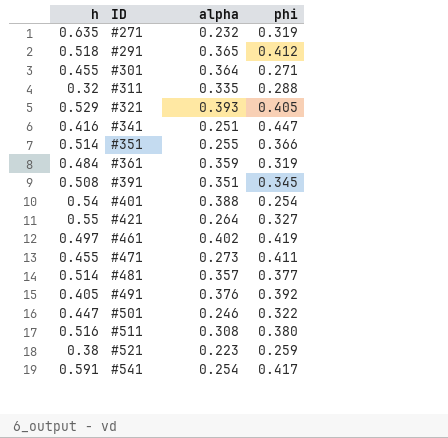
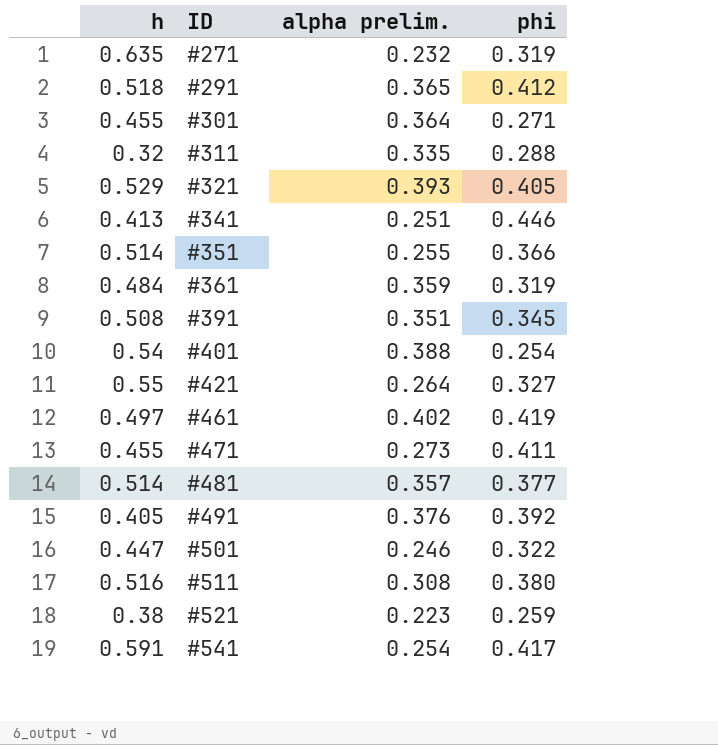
column name: alpha -> alpha prelim.
#341 | h: 0.416 -> 0.413
#341 | phi: 0.447 -> 0.446

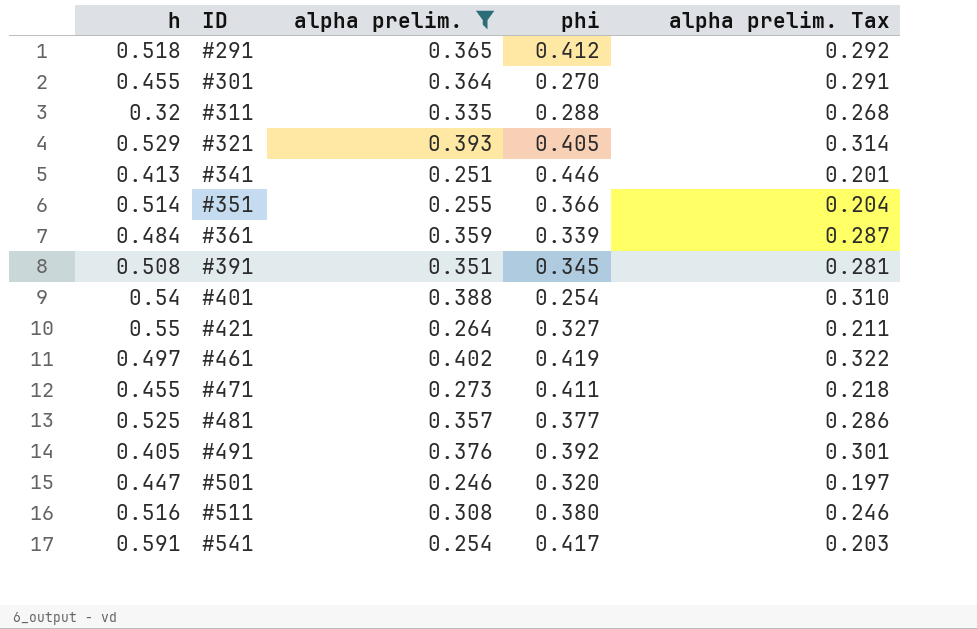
filter: none -> alpha prelim. >= 0.246
column alpha prelim. Tax | formula: none -> [alpha prelim.] * 0.8
#301 | phi: 0.271 -> 0.270
#361 | phi: 0.319 -> 0.339
#481 | h: 0.514 -> 0.525
#501 | phi: 0.322 -> 0.320

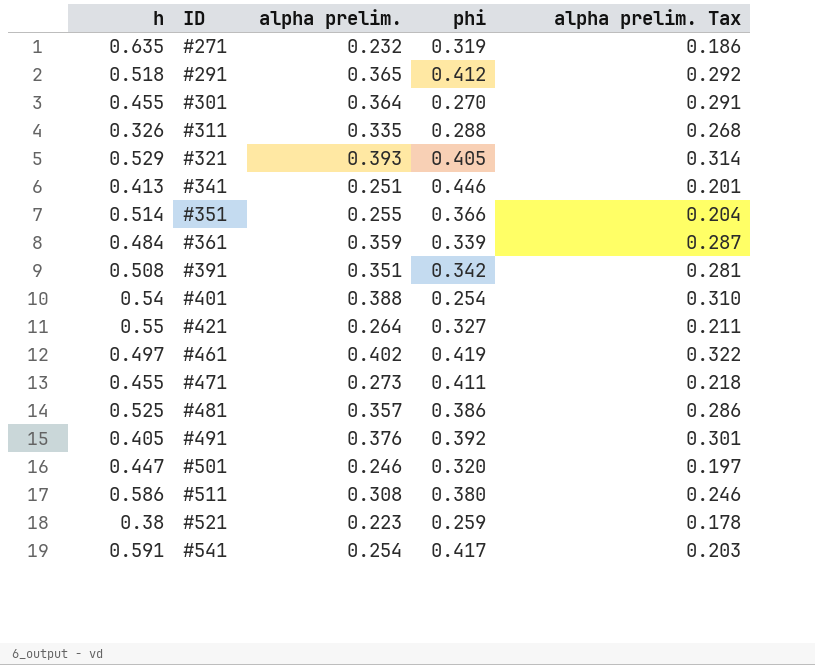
filter: alpha prelim. >= 0.246 -> none
#311 | h: 0.32 -> 0.326
#391 | phi: 0.345 -> 0.342
#481 | phi: 0.377 -> 0.386
#511 | h: 0.516 -> 0.586

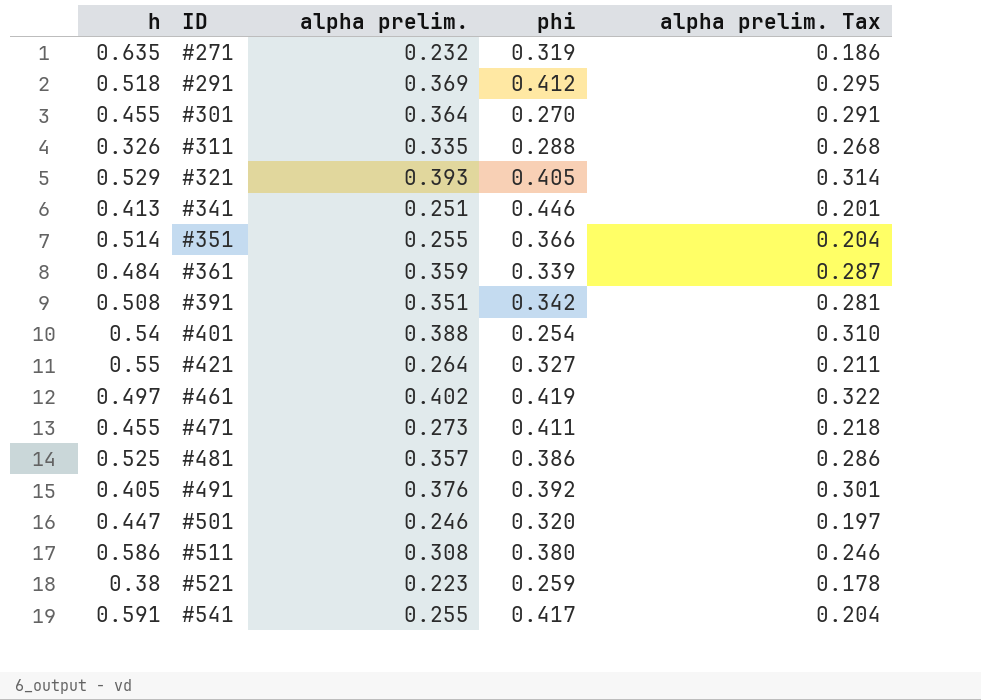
#291 | alpha prelim.: 0.365 -> 0.369
#291 | alpha prelim. Tax: 0.292 -> 0.295
#541 | alpha prelim.: 0.254 -> 0.255
#541 | alpha prelim. Tax: 0.203 -> 0.204

